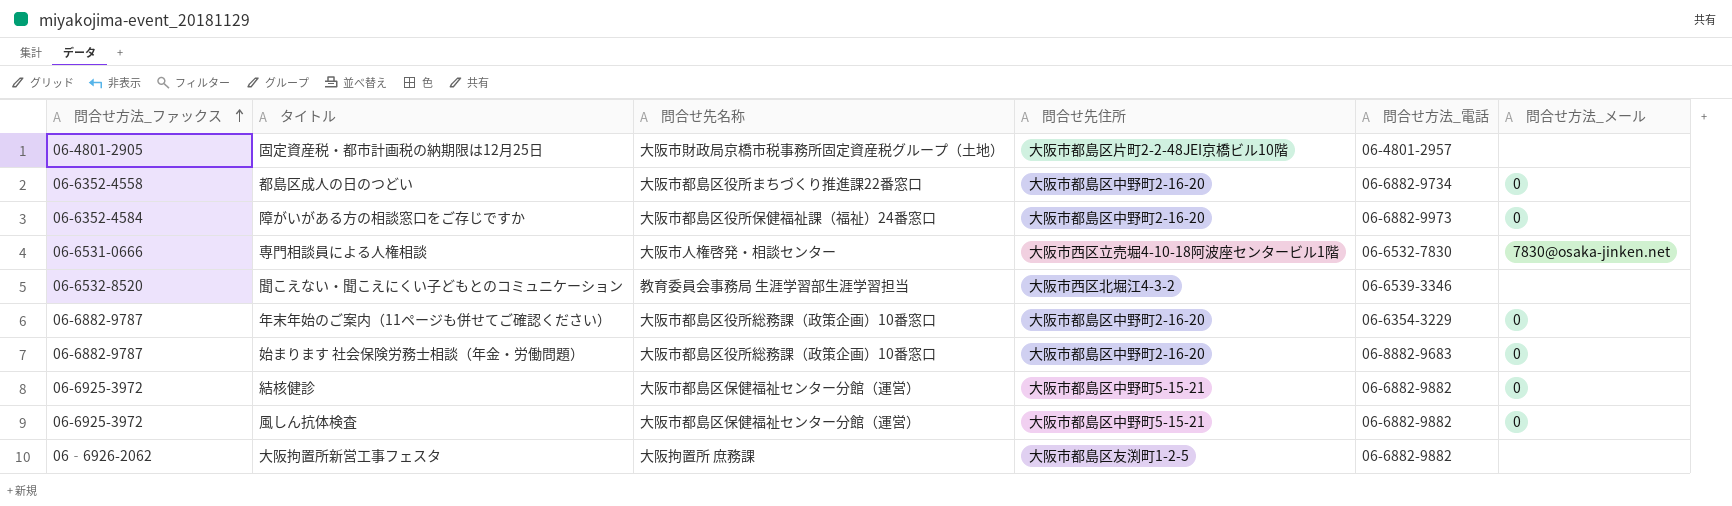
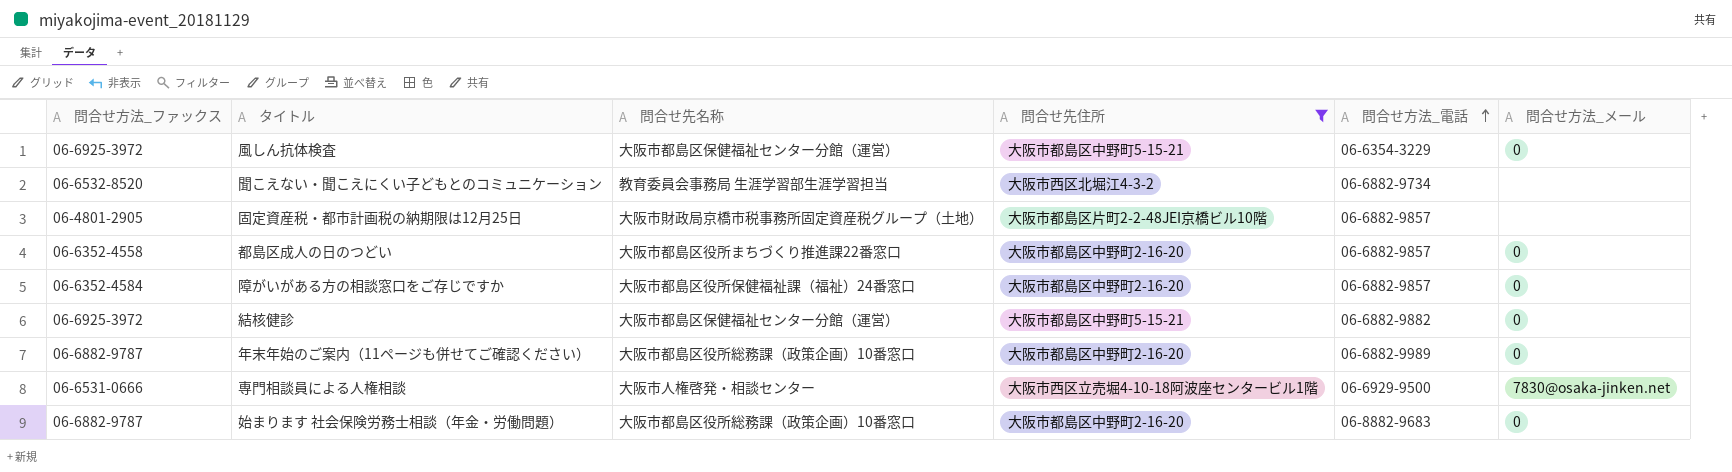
filter: none -> 問合せ先住所 != 大阪市都島区友渕町1-2-5
row order: 問合せ方法_ファックス ascending -> 問合せ方法_電話 ascending
風しん抗体検査 | 問合せ方法_電話: 06-6882-9882 -> 06-6354-3229
聞こえない・聞こえにくい子どもとのコミュニケーション | 問合せ方法_電話: 06-6539-3346 -> 06-6882-9734
固定資産税・都市計画税の納期限は12月25日 | 問合せ方法_電話: 06-4801-2957 -> 06-6882-9857
都島区成人の日のつどい | 問合せ方法_電話: 06-6882-9734 -> 06-6882-9857
障がいがある方の相談窓口をご存じですか | 問合せ方法_電話: 06-6882-9973 -> 06-6882-9857
年末年始のご案内（11ページも併せてご確認ください） | 問合せ方法_電話: 06-6354-3229 -> 06-6882-9989
専門相談員による人権相談 | 問合せ方法_電話: 06-6532-7830 -> 06-6929-9500

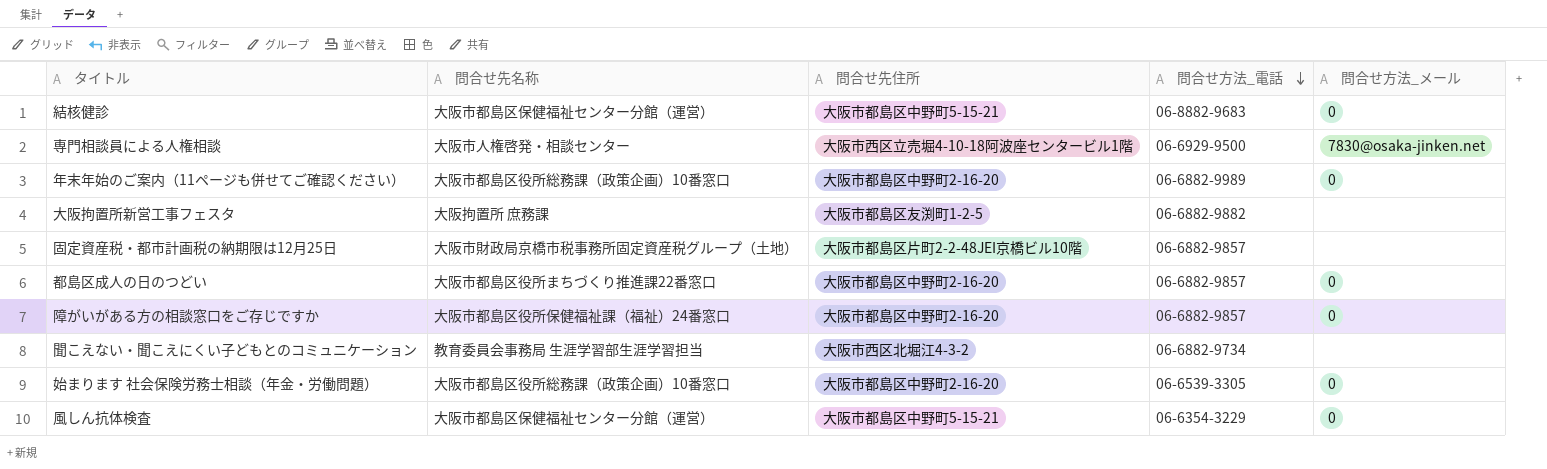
filter: 問合せ先住所 != 大阪市都島区友渕町1-2-5 -> none
row order: 問合せ方法_電話 ascending -> 問合せ方法_電話 descending
column 問合せ方法_ファックス | position: 1 -> none
結核健診 | 問合せ方法_電話: 06-6882-9882 -> 06-8882-9683
始まります 社会保険労務士相談（年金・労働問題） | 問合せ方法_電話: 06-8882-9683 -> 06-6539-3305

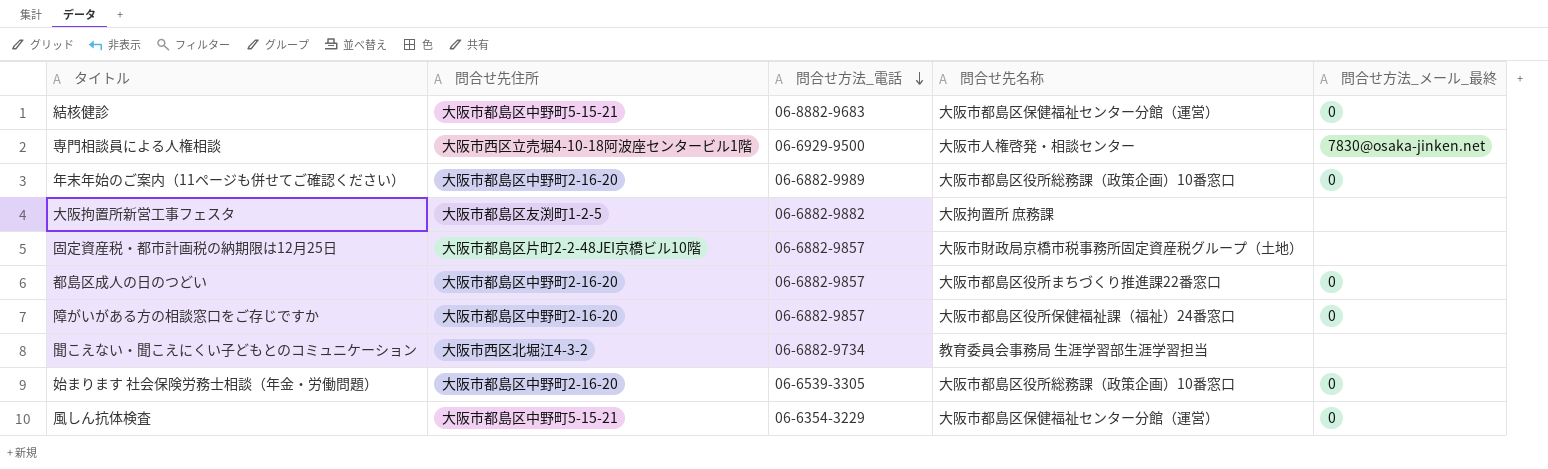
column 問合せ先名称 | position: 2 -> 4
column name: 問合せ方法_メール -> 問合せ方法_メール_最終

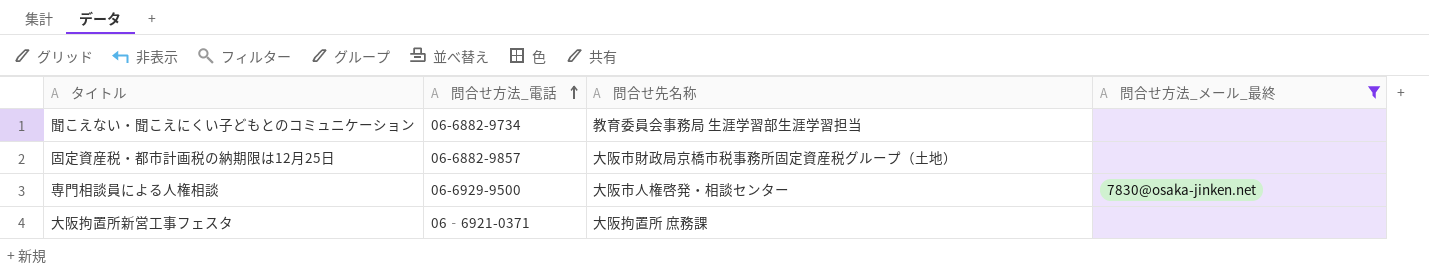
filter: none -> 問合せ方法_メール_最終 != 0
row order: 問合せ方法_電話 descending -> 問合せ方法_電話 ascending
column 問合せ先住所 | position: 2 -> none
大阪拘置所新営工事フェスタ | 問合せ方法_電話: 06-6882-9882 -> 06‐6921-0371

